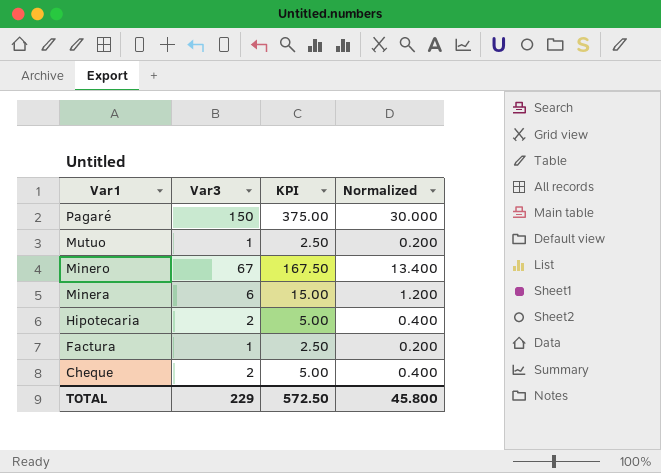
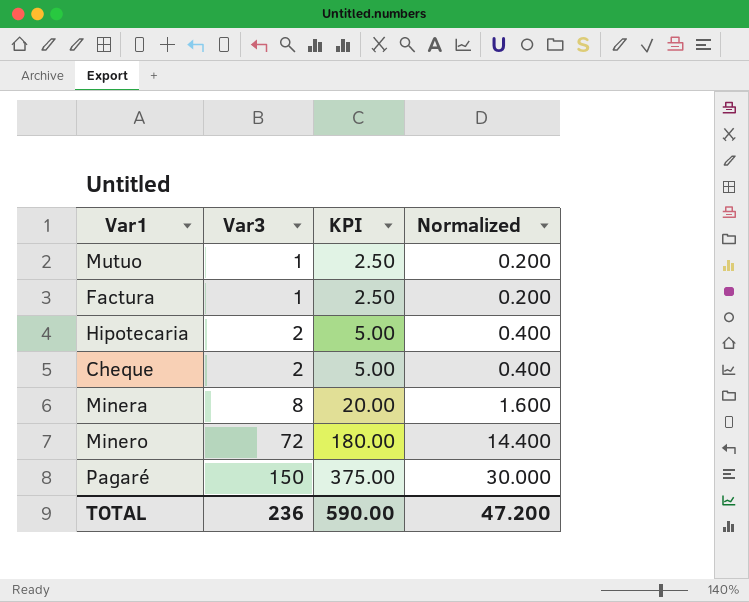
row order: Var1 descending -> Var3 ascending
Minera | Var3: 6 -> 8
Minera | KPI: 15.00 -> 20.00
Minera | Normalized: 1.200 -> 1.600
Minero | Var3: 67 -> 72
Minero | KPI: 167.50 -> 180.00
Minero | Normalized: 13.400 -> 14.400
TOTAL | Var3: 229 -> 236
TOTAL | KPI: 572.50 -> 590.00
TOTAL | Normalized: 45.800 -> 47.200

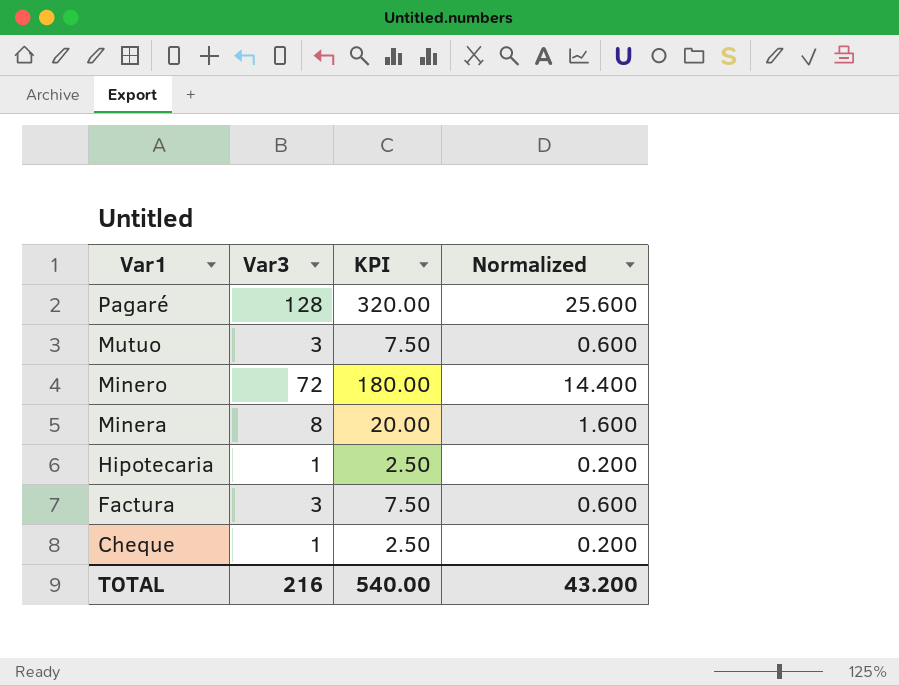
row order: Var3 ascending -> Var1 descending
Pagaré | Var3: 150 -> 128
Pagaré | KPI: 375.00 -> 320.00
Pagaré | Normalized: 30.000 -> 25.600
Mutuo | Var3: 1 -> 3
Mutuo | KPI: 2.50 -> 7.50
Mutuo | Normalized: 0.200 -> 0.600
Hipotecaria | Var3: 2 -> 1
Hipotecaria | KPI: 5.00 -> 2.50
Hipotecaria | Normalized: 0.400 -> 0.200
Factura | Var3: 1 -> 3
Factura | KPI: 2.50 -> 7.50
Factura | Normalized: 0.200 -> 0.600
Cheque | Var3: 2 -> 1
Cheque | KPI: 5.00 -> 2.50
Cheque | Normalized: 0.400 -> 0.200
TOTAL | Var3: 236 -> 216
TOTAL | KPI: 590.00 -> 540.00
TOTAL | Normalized: 47.200 -> 43.200

